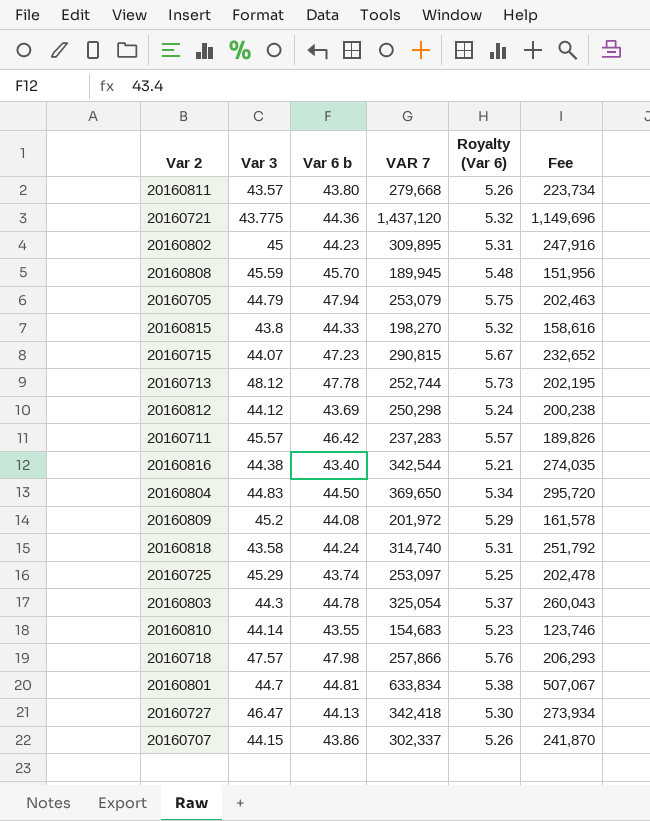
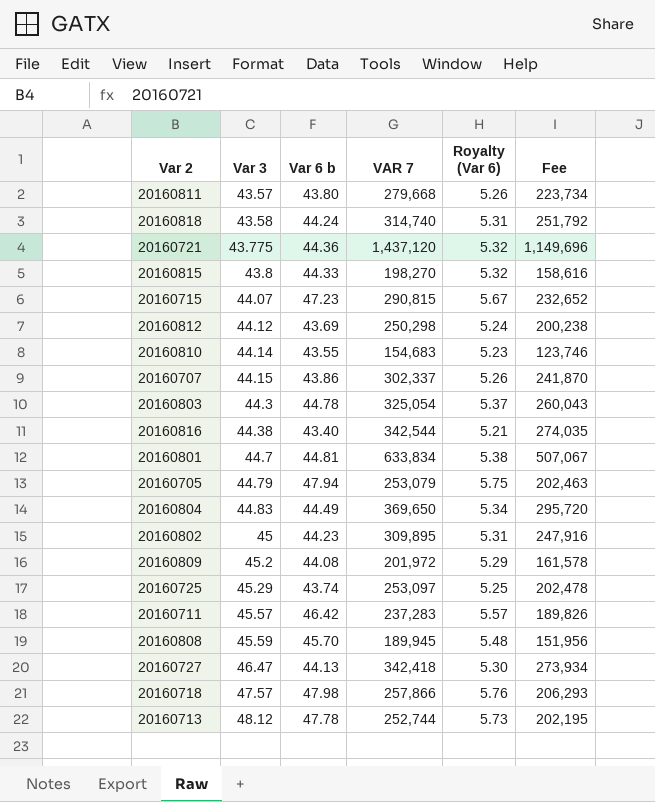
row order: none -> Var 3 ascending
20160804 | Var 6 b: 44.50 -> 44.49

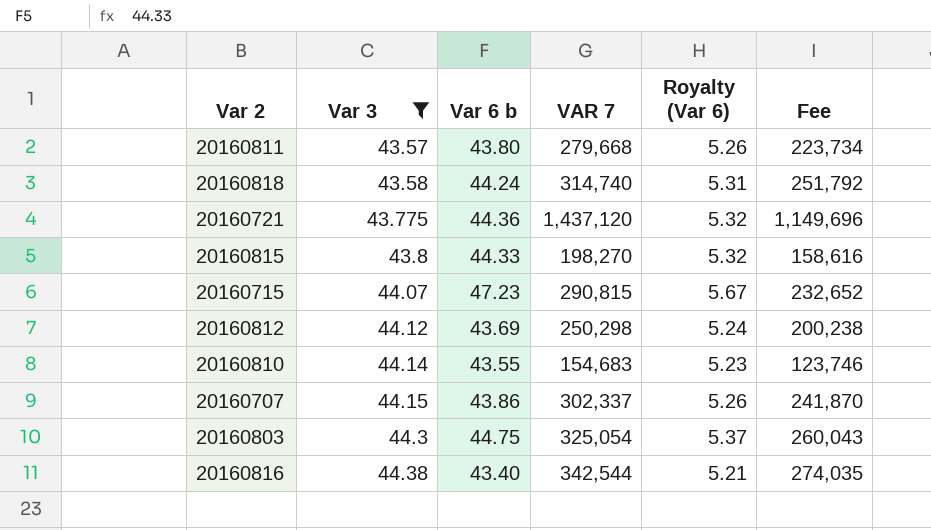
filter: none -> Var 3 <= 44.38
20160803 | Var 6 b: 44.78 -> 44.75

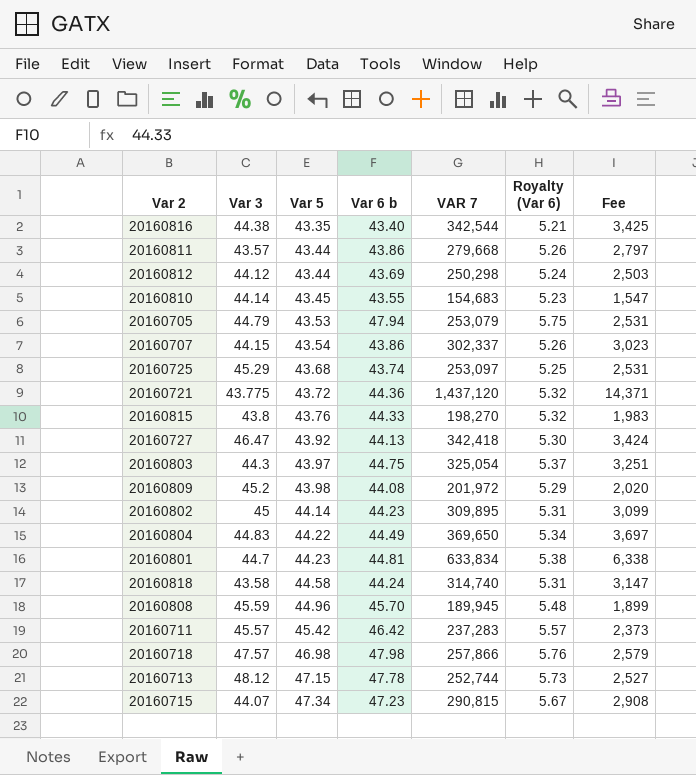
filter: Var 3 <= 44.38 -> none
row order: Var 3 ascending -> Var 5 ascending
column Var 5 | position: none -> 3
column Fee | formula: [VAR 7] * 0.8 -> [VAR 7] * 0.01
20160811 | Var 6 b: 43.80 -> 43.86

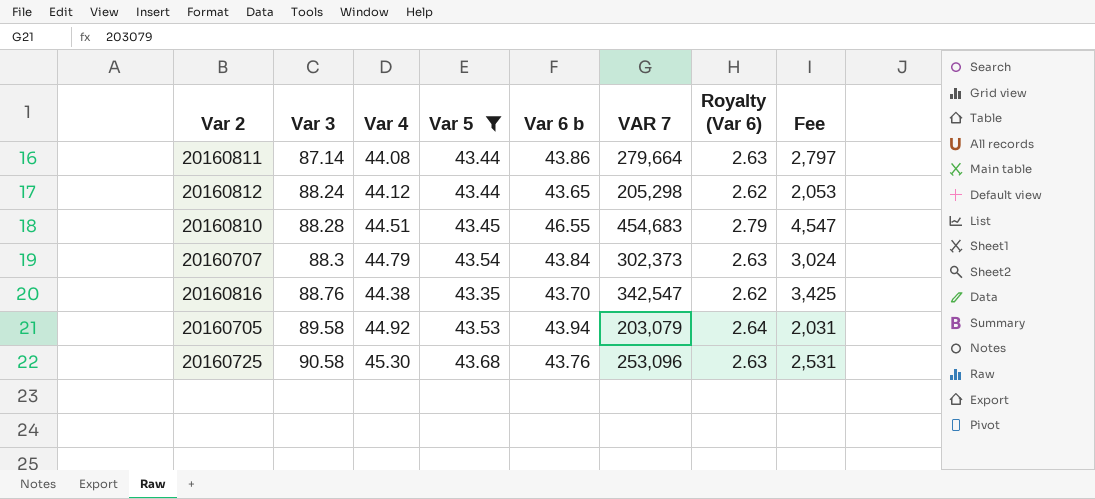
filter: none -> Var 5 <= 43.68
row order: Var 5 ascending -> Var 3 ascending
column Var 4 | position: none -> 3
column Royalty (Var 6) | formula: [Var 6 b] * 0.12 -> [Var 6 b] * 0.06
20160811 | Var 3: 43.57 -> 87.14
20160811 | VAR 7: 279,668 -> 279,664
20160812 | Var 3: 44.12 -> 88.24
20160812 | Var 6 b: 43.69 -> 43.65
20160812 | VAR 7: 250,298 -> 205,298
20160812 | Fee: 2,503 -> 2,053
20160810 | Var 3: 44.14 -> 88.28
20160810 | Var 6 b: 43.55 -> 46.55
20160810 | VAR 7: 154,683 -> 454,683
20160810 | Fee: 1,547 -> 4,547
20160707 | Var 3: 44.15 -> 88.3
20160707 | Var 6 b: 43.86 -> 43.84
20160707 | VAR 7: 302,337 -> 302,373
20160707 | Fee: 3,023 -> 3,024
20160816 | Var 3: 44.38 -> 88.76
20160816 | Var 6 b: 43.40 -> 43.70
20160816 | VAR 7: 342,544 -> 342,547
20160705 | Var 3: 44.79 -> 89.58
20160705 | Var 6 b: 47.94 -> 43.94
20160705 | VAR 7: 253,079 -> 203,079
20160705 | Fee: 2,531 -> 2,031
20160725 | Var 3: 45.29 -> 90.58
20160725 | Var 6 b: 43.74 -> 43.76
20160725 | VAR 7: 253,097 -> 253,096

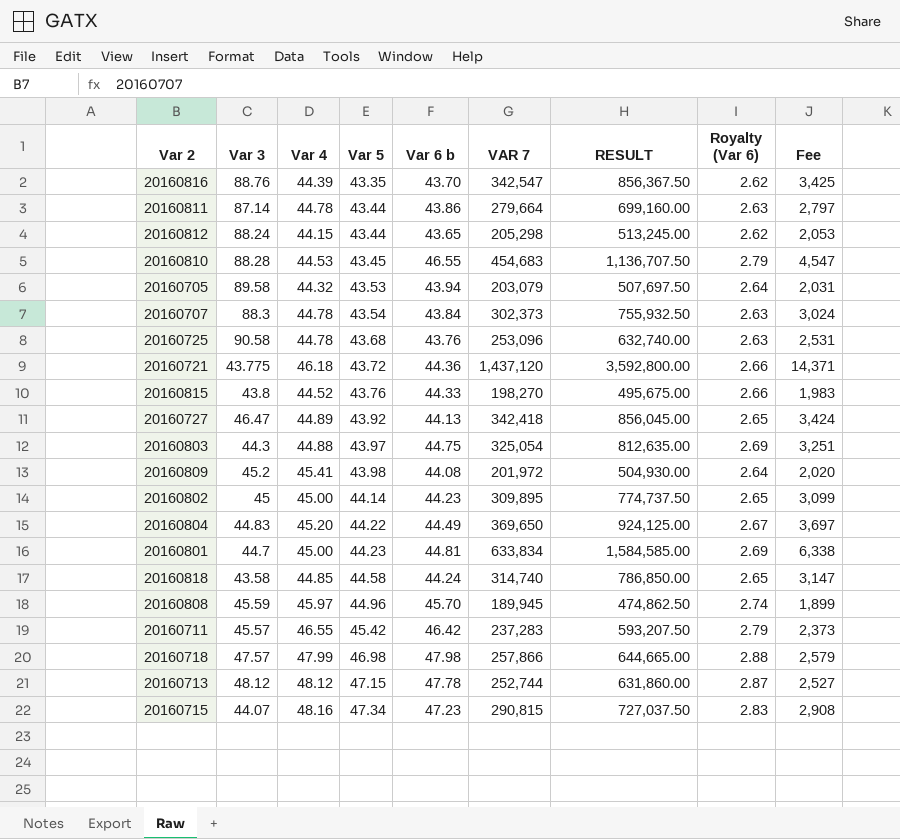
filter: Var 5 <= 43.68 -> none
row order: Var 3 ascending -> Var 5 ascending
column RESULT | formula: none -> [VAR 7] * 2.5
20160816 | Var 4: 44.38 -> 44.39
20160811 | Var 4: 44.08 -> 44.78
20160812 | Var 4: 44.12 -> 44.15
20160810 | Var 4: 44.51 -> 44.53
20160705 | Var 4: 44.92 -> 44.32
20160707 | Var 4: 44.79 -> 44.78
20160725 | Var 4: 45.30 -> 44.78

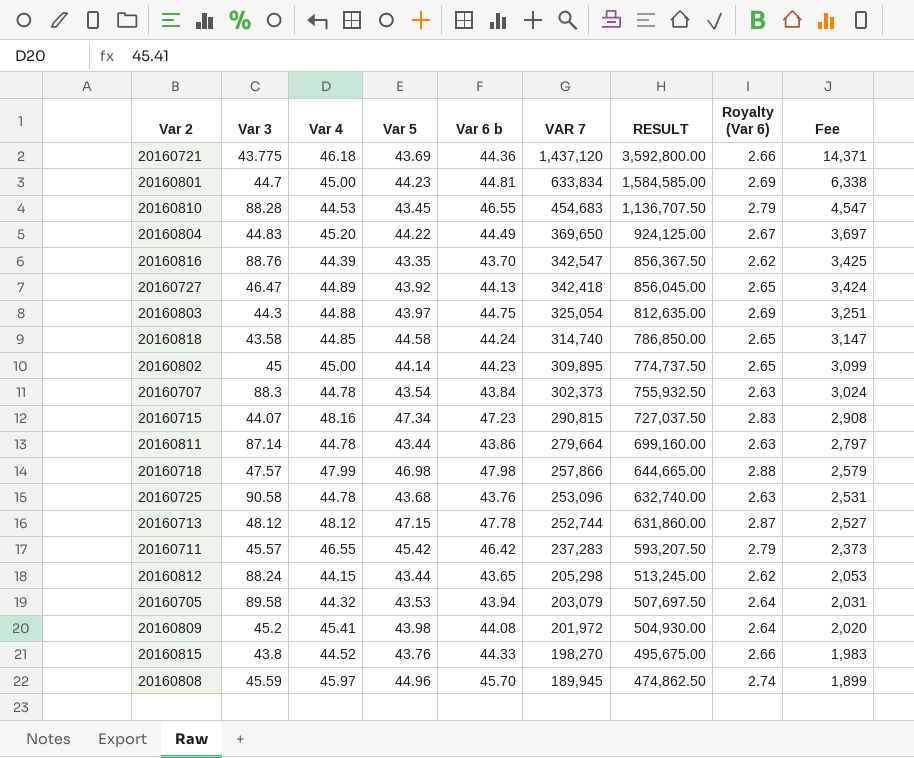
row order: Var 5 ascending -> VAR 7 descending
20160721 | Var 5: 43.72 -> 43.69

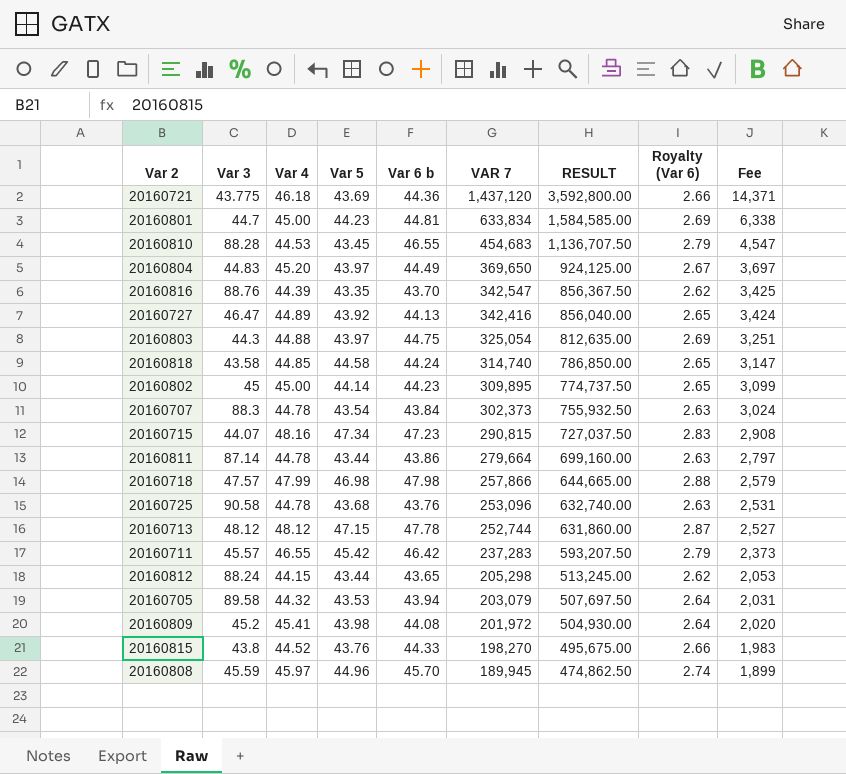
20160804 | Var 5: 44.22 -> 43.97
20160727 | VAR 7: 342,418 -> 342,416
20160727 | RESULT: 856,045.00 -> 856,040.00

